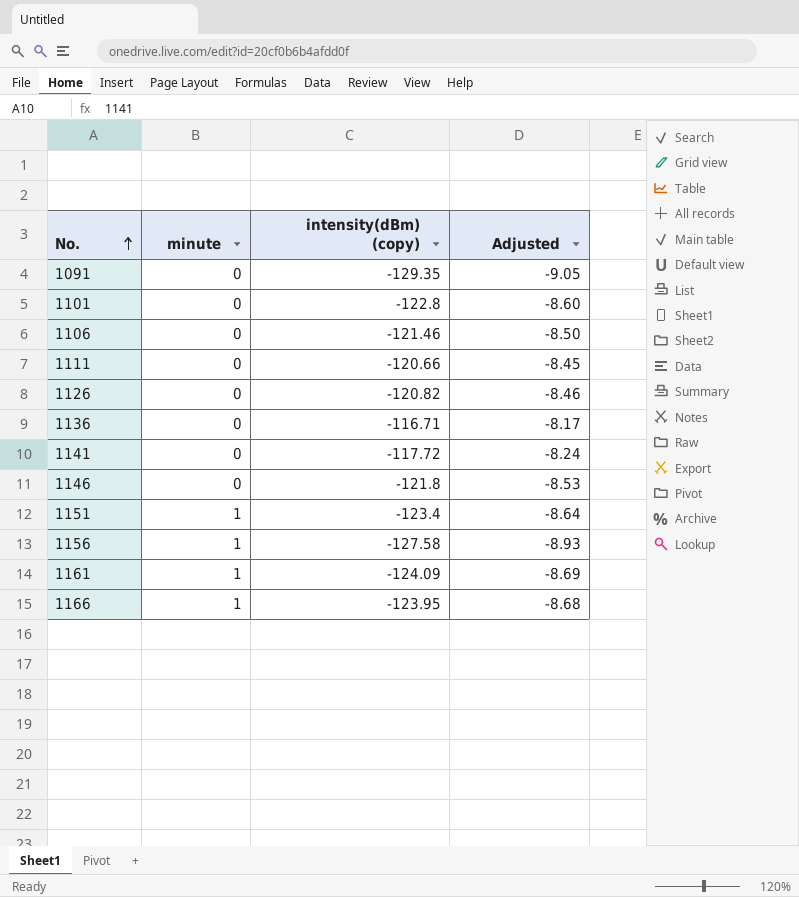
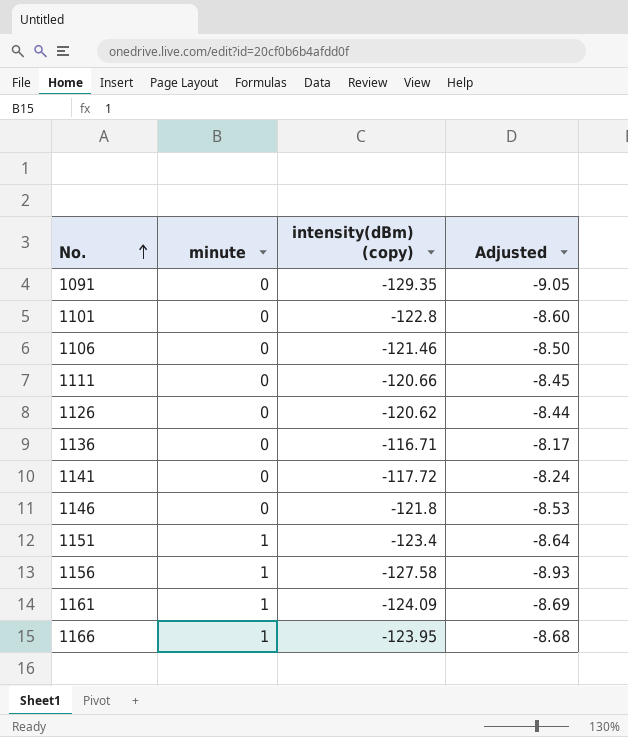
1126 | intensity(dBm) (copy): -120.82 -> -120.62
1126 | Adjusted: -8.46 -> -8.44

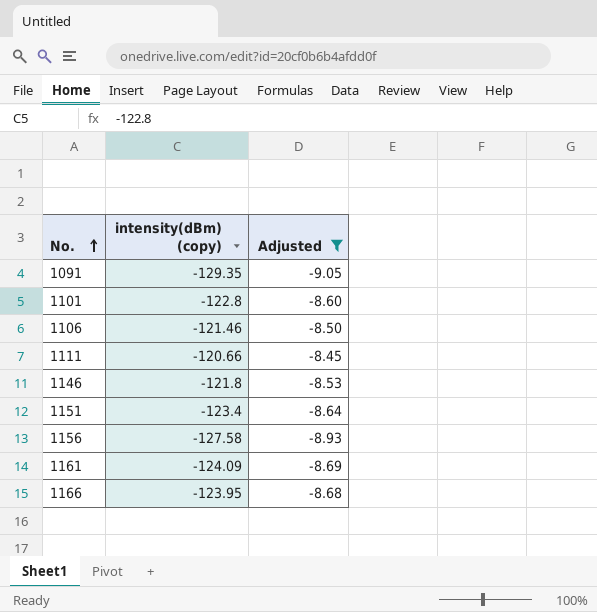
filter: none -> Adjusted <= -8.45
column minute | position: 2 -> none

